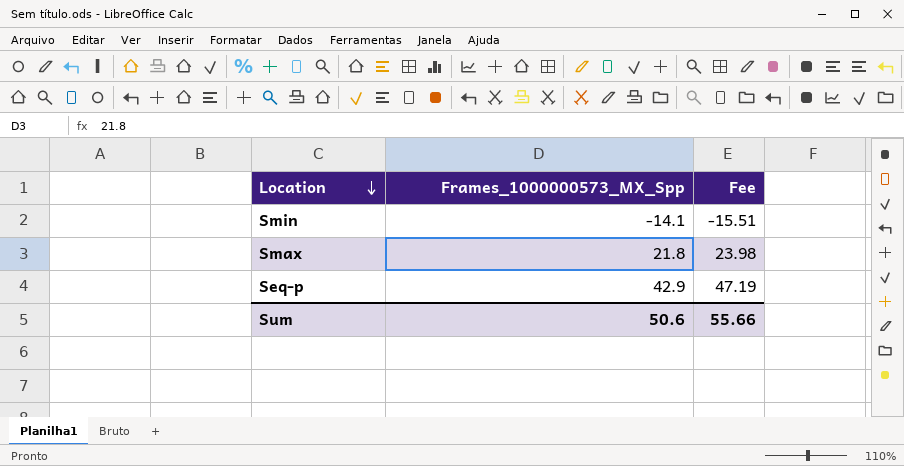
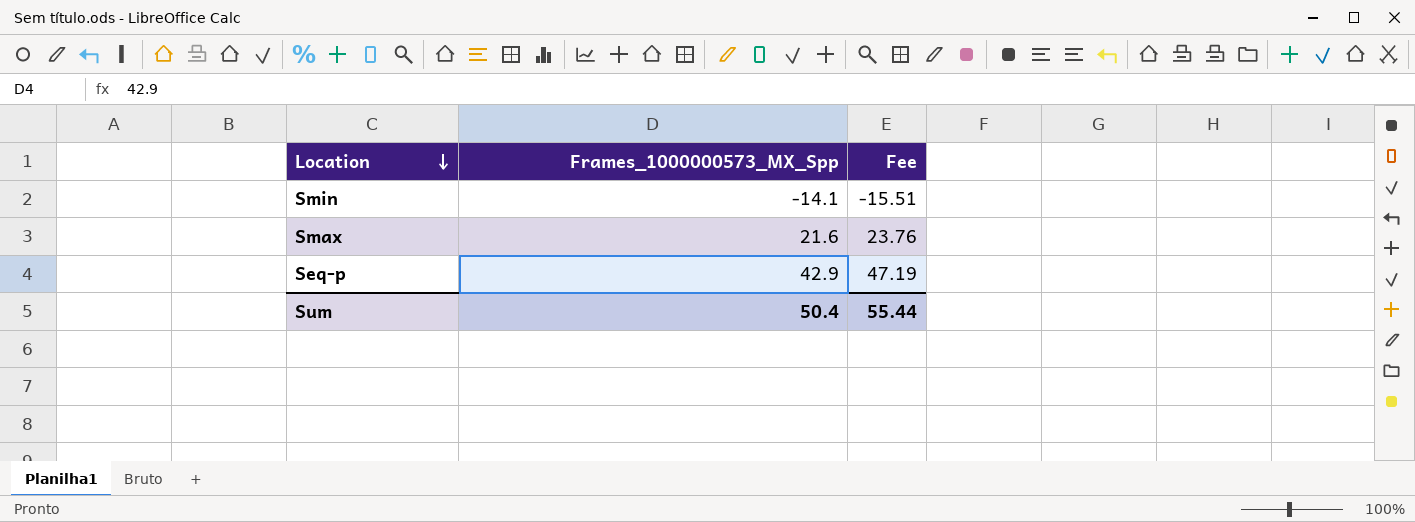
Smax | Frames_1000000573_MX_Spp: 21.8 -> 21.6
Smax | Fee: 23.98 -> 23.76
Sum | Frames_1000000573_MX_Spp: 50.6 -> 50.4
Sum | Fee: 55.66 -> 55.44

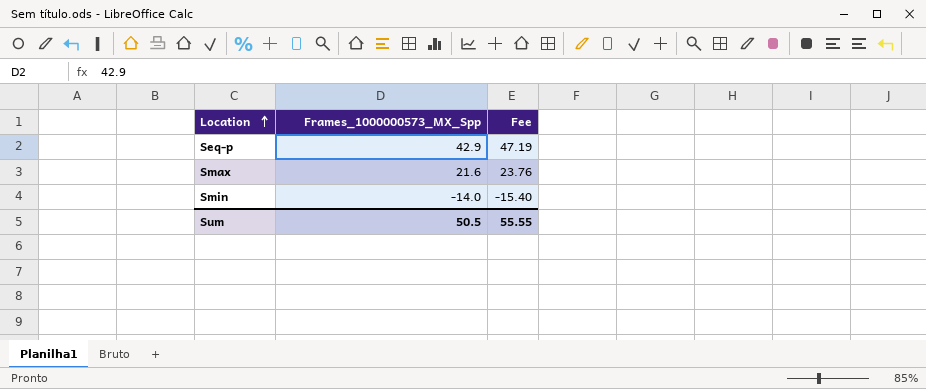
row order: Location descending -> Location ascending
Smin | Frames_1000000573_MX_Spp: -14.1 -> -14.0
Smin | Fee: -15.51 -> -15.40
Sum | Frames_1000000573_MX_Spp: 50.4 -> 50.5
Sum | Fee: 55.44 -> 55.55

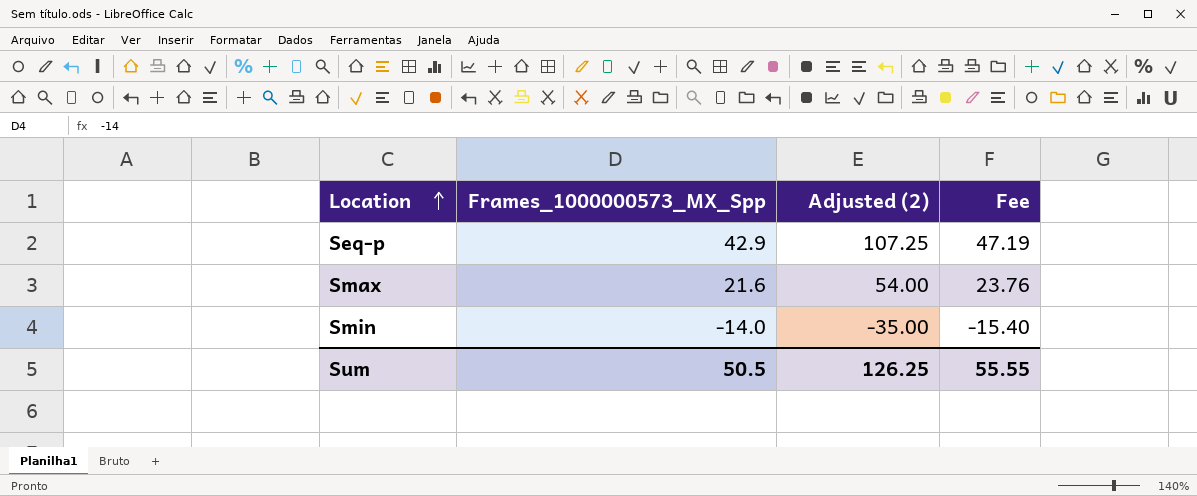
column Adjusted (2) | formula: none -> [Frames_1000000573_MX_Spp] * 2.5

